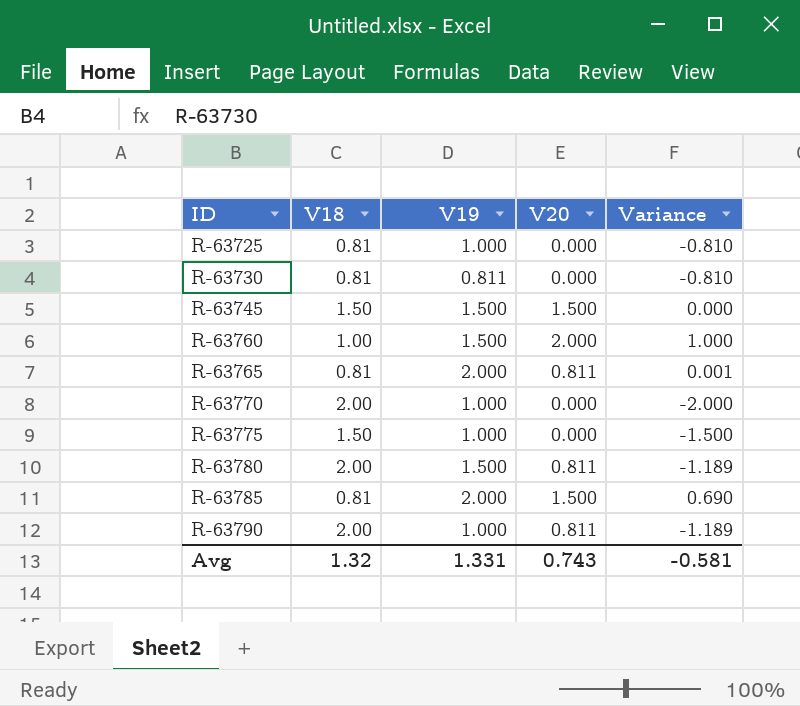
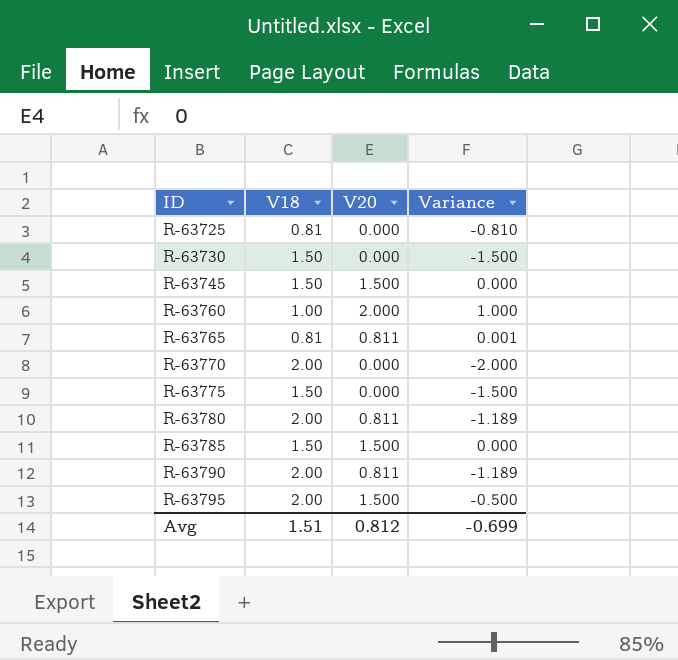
column V19 | position: 3 -> none
R-63730 | V18: 0.81 -> 1.50
R-63730 | Variance: -0.810 -> -1.500
R-63785 | V18: 0.81 -> 1.50
R-63785 | Variance: 0.690 -> 0.000
row R-63795: none -> 2.00 | 1.500 | -0.500
Avg | V18: 1.32 -> 1.51
Avg | V20: 0.743 -> 0.812
Avg | Variance: -0.581 -> -0.699

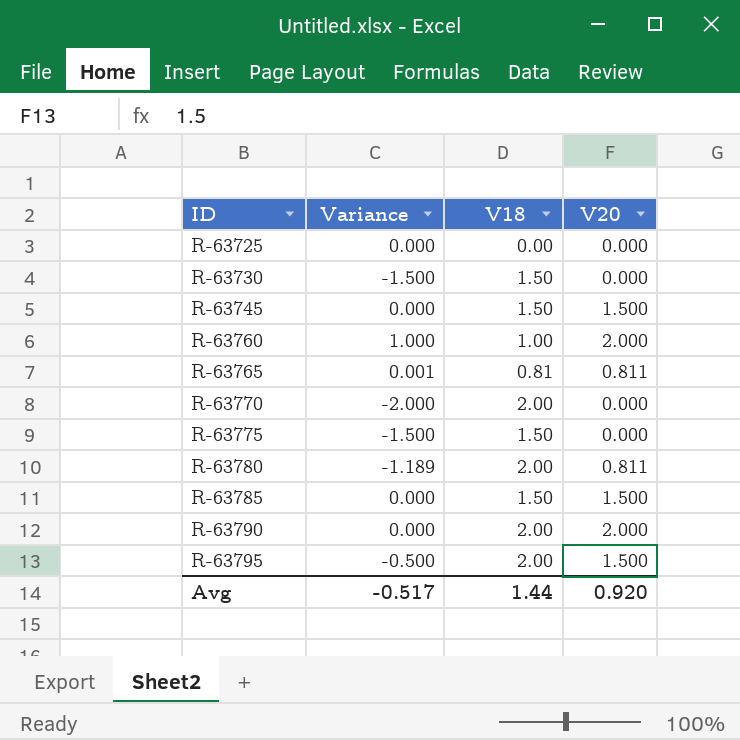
column Variance | position: 4 -> 2
R-63725 | Variance: -0.810 -> 0.000
R-63725 | V18: 0.81 -> 0.00
R-63790 | Variance: -1.189 -> 0.000
R-63790 | V20: 0.811 -> 2.000
Avg | Variance: -0.699 -> -0.517
Avg | V18: 1.51 -> 1.44
Avg | V20: 0.812 -> 0.920

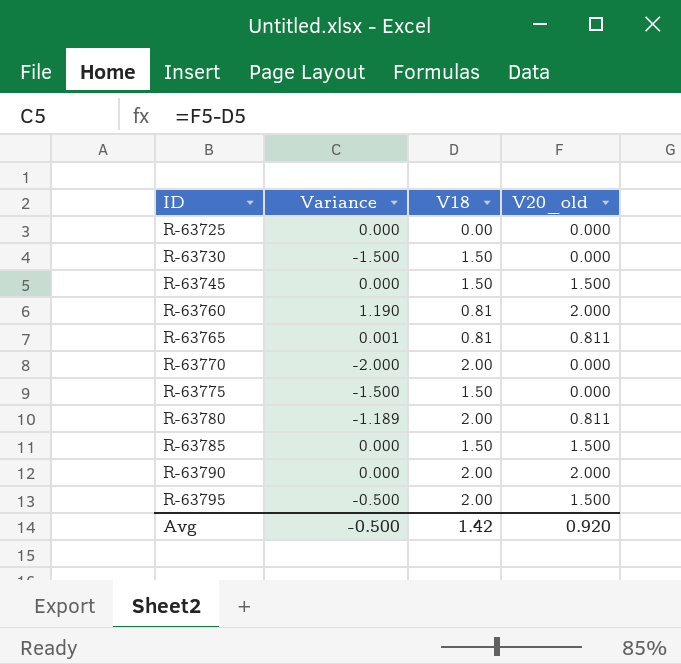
column name: V20 -> V20_old
R-63760 | Variance: 1.000 -> 1.190
R-63760 | V18: 1.00 -> 0.81
Avg | Variance: -0.517 -> -0.500
Avg | V18: 1.44 -> 1.42

